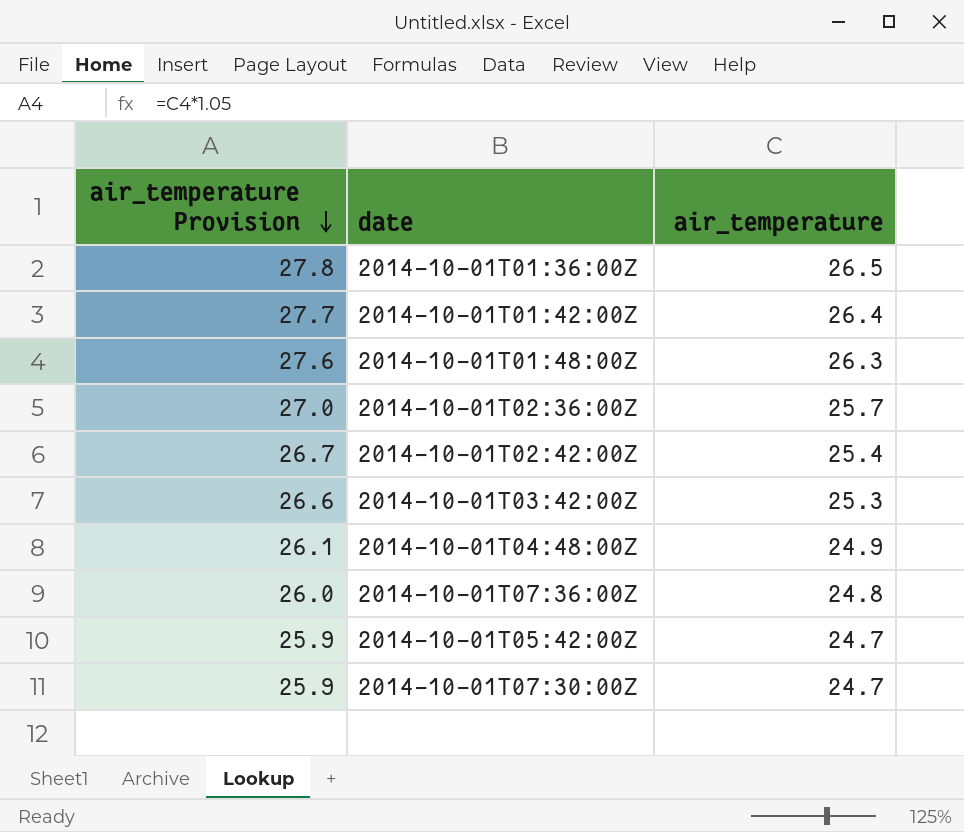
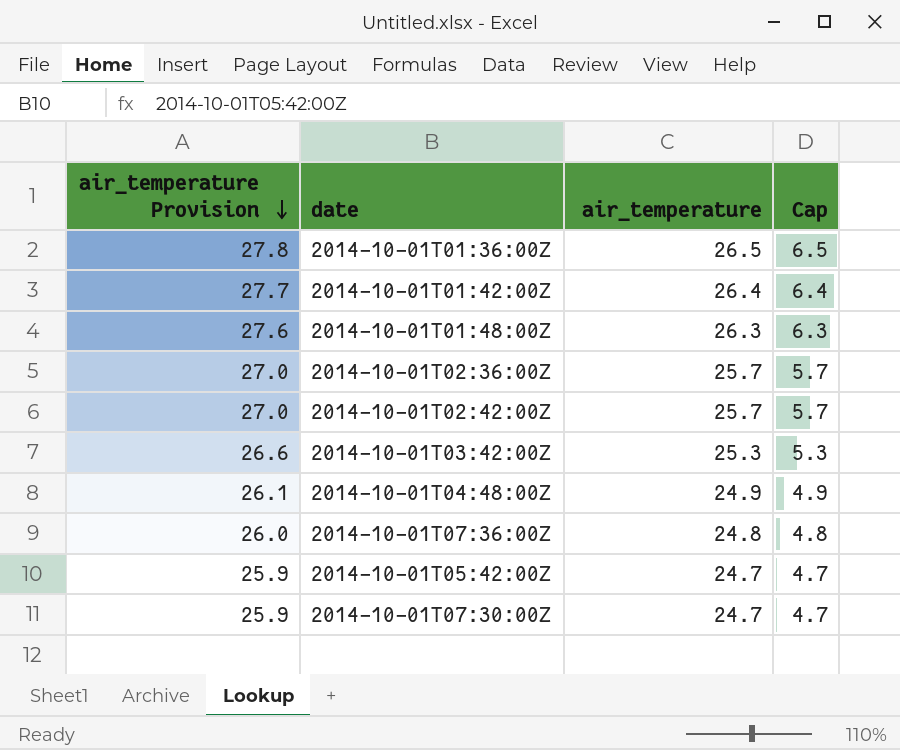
column Cap | formula: none -> [air_temperature] - 20
2014-10-01T02:42:00Z | air_temperature Provision: 26.7 -> 27.0
2014-10-01T02:42:00Z | air_temperature: 25.4 -> 25.7

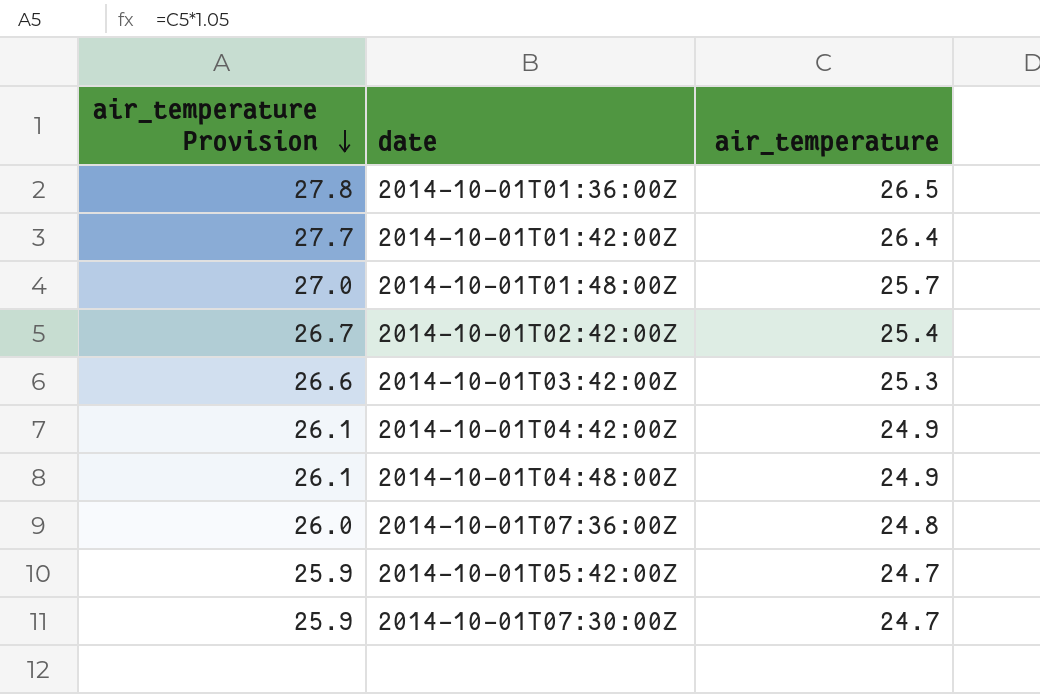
column Cap | formula: [air_temperature] - 20 -> none
row 2014-10-01T02:36:00Z: 27.0 | 25.7 | 5.7 -> none
2014-10-01T01:48:00Z | air_temperature Provision: 27.6 -> 27.0
2014-10-01T01:48:00Z | air_temperature: 26.3 -> 25.7
2014-10-01T02:42:00Z | air_temperature Provision: 27.0 -> 26.7
2014-10-01T02:42:00Z | air_temperature: 25.7 -> 25.4
row 2014-10-01T04:42:00Z: none -> 26.1 | 24.9

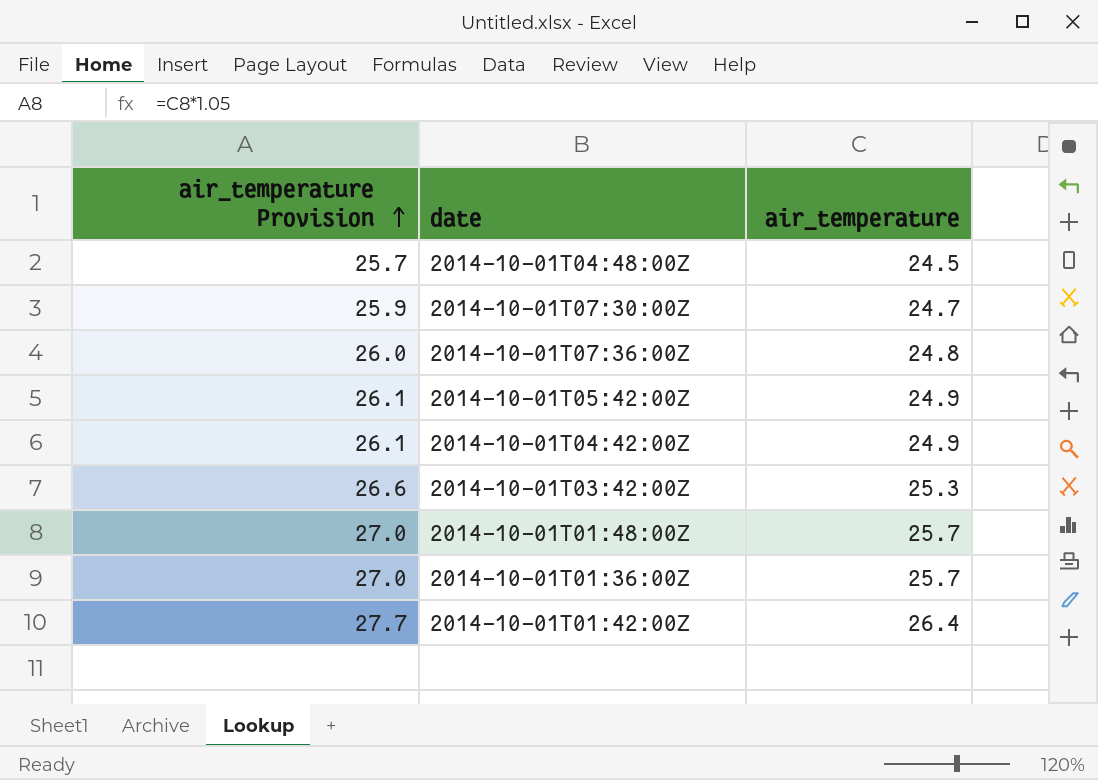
row order: air_temperature Provision descending -> air_temperature Provision ascending
row 2014-10-01T02:42:00Z: 26.7 | 25.4 -> none
2014-10-01T04:48:00Z | air_temperature Provision: 26.1 -> 25.7
2014-10-01T04:48:00Z | air_temperature: 24.9 -> 24.5
2014-10-01T05:42:00Z | air_temperature Provision: 25.9 -> 26.1
2014-10-01T05:42:00Z | air_temperature: 24.7 -> 24.9
2014-10-01T01:36:00Z | air_temperature Provision: 27.8 -> 27.0
2014-10-01T01:36:00Z | air_temperature: 26.5 -> 25.7

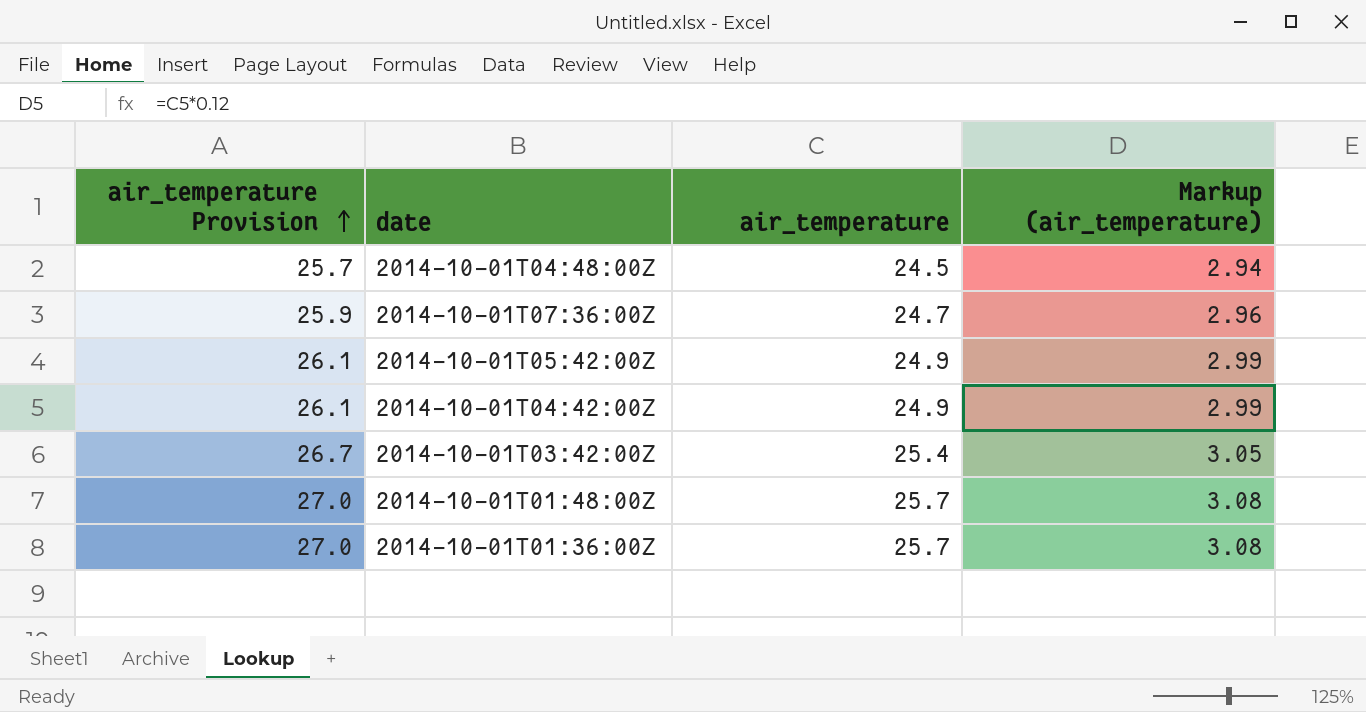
column Markup (air_temperature) | formula: none -> [air_temperature] * 0.12
row 2014-10-01T07:30:00Z: 25.9 | 24.7 -> none
row 2014-10-01T01:42:00Z: 27.7 | 26.4 -> none
2014-10-01T07:36:00Z | air_temperature Provision: 26.0 -> 25.9
2014-10-01T07:36:00Z | air_temperature: 24.8 -> 24.7
2014-10-01T03:42:00Z | air_temperature Provision: 26.6 -> 26.7
2014-10-01T03:42:00Z | air_temperature: 25.3 -> 25.4

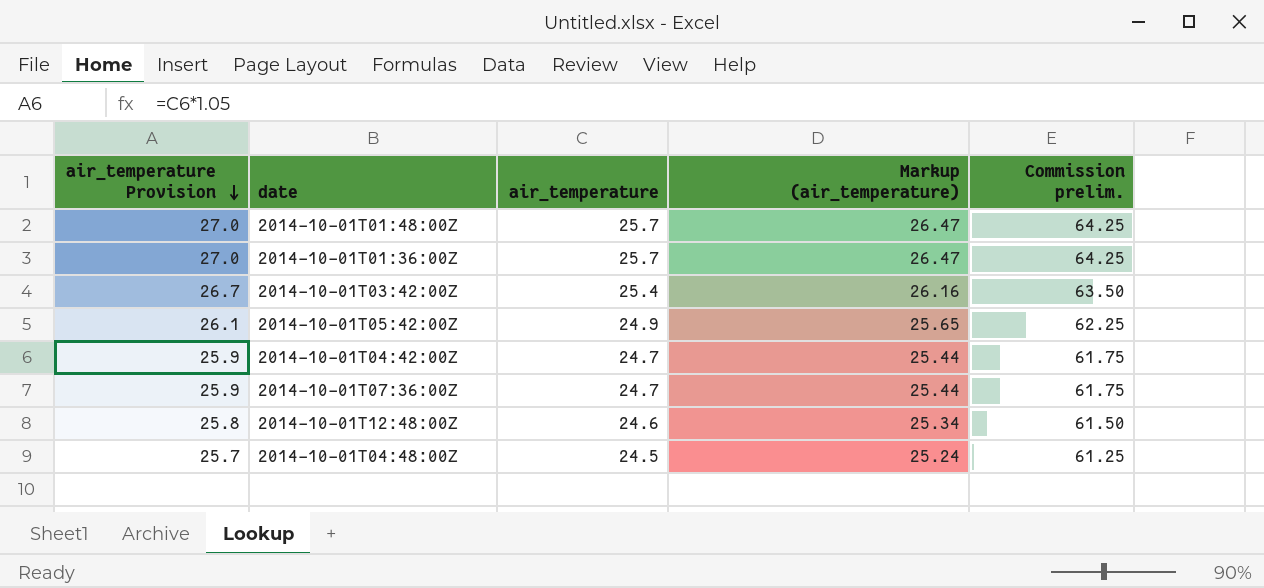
row order: air_temperature Provision ascending -> air_temperature Provision descending
column Markup (air_temperature) | formula: [air_temperature] * 0.12 -> [air_temperature] * 1.03
column Commission prelim. | formula: none -> [air_temperature] * 2.5
2014-10-01T04:42:00Z | air_temperature Provision: 26.1 -> 25.9
2014-10-01T04:42:00Z | air_temperature: 24.9 -> 24.7
row 2014-10-01T12:48:00Z: none -> 25.8 | 24.6 | 25.34 | 61.50

